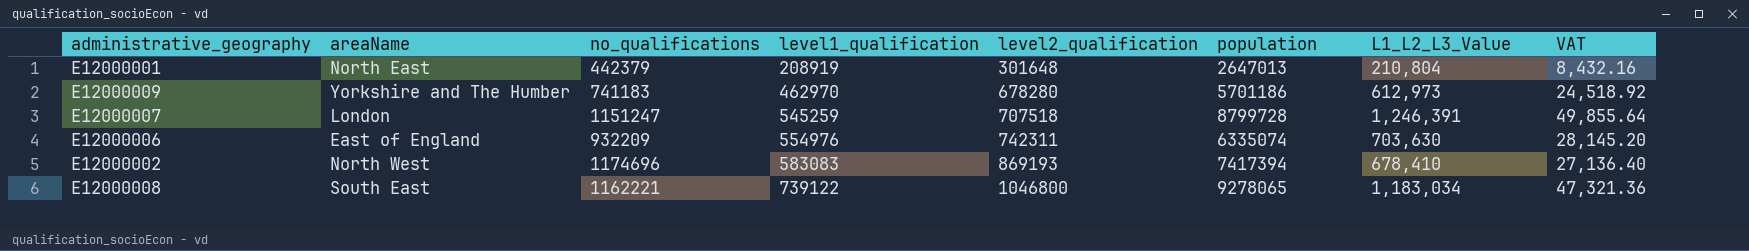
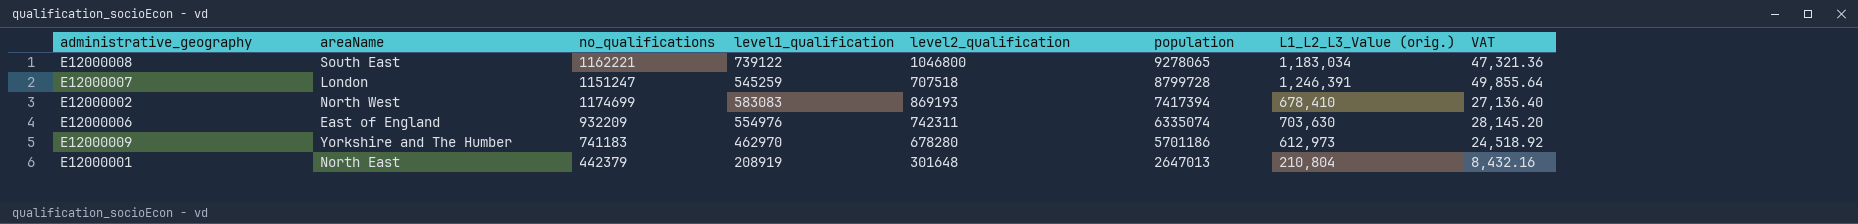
row order: level1_qualification ascending -> population descending
column name: L1_L2_L3_Value -> L1_L2_L3_Value (orig.)
E12000002 | no_qualifications: 1174696 -> 1174699

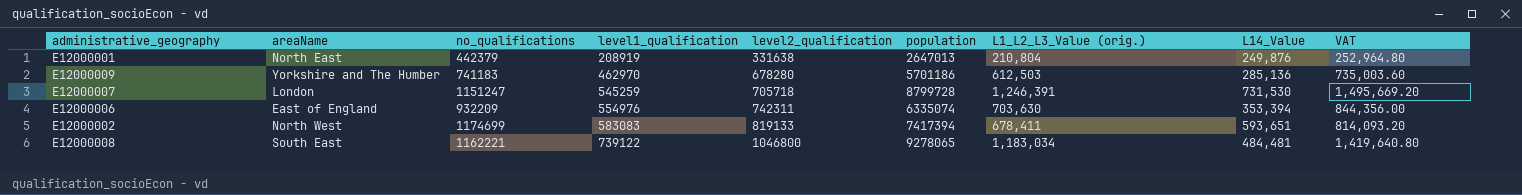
row order: population descending -> level1_qualification ascending
column L14_Value | position: none -> 8
column VAT | formula: [L1_L2_L3_Value (orig.)] * 0.04 -> [L1_L2_L3_Value (orig.)] * 1.2
E12000001 | level2_qualification: 301648 -> 331638
E12000009 | L1_L2_L3_Value (orig.): 612,973 -> 612,503
E12000007 | level2_qualification: 707518 -> 705718
E12000002 | level2_qualification: 869193 -> 819133
E12000002 | L1_L2_L3_Value (orig.): 678,410 -> 678,411

